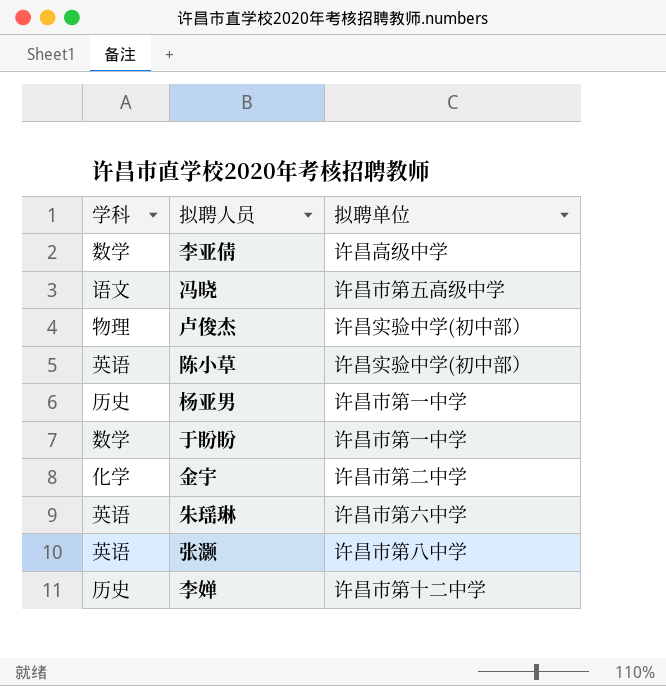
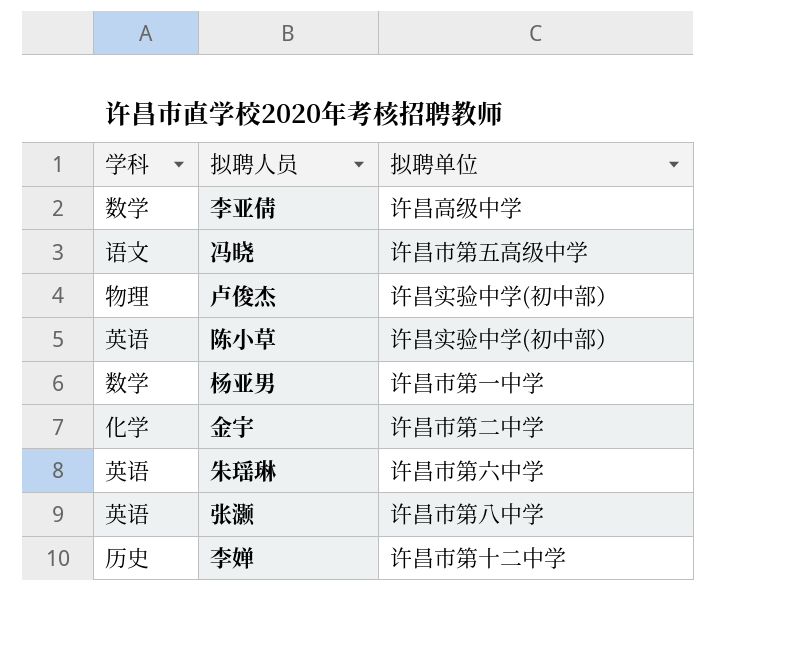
row 于盼盼: 数学 | 许昌市第一中学 -> none
杨亚男 | 学科: 历史 -> 数学

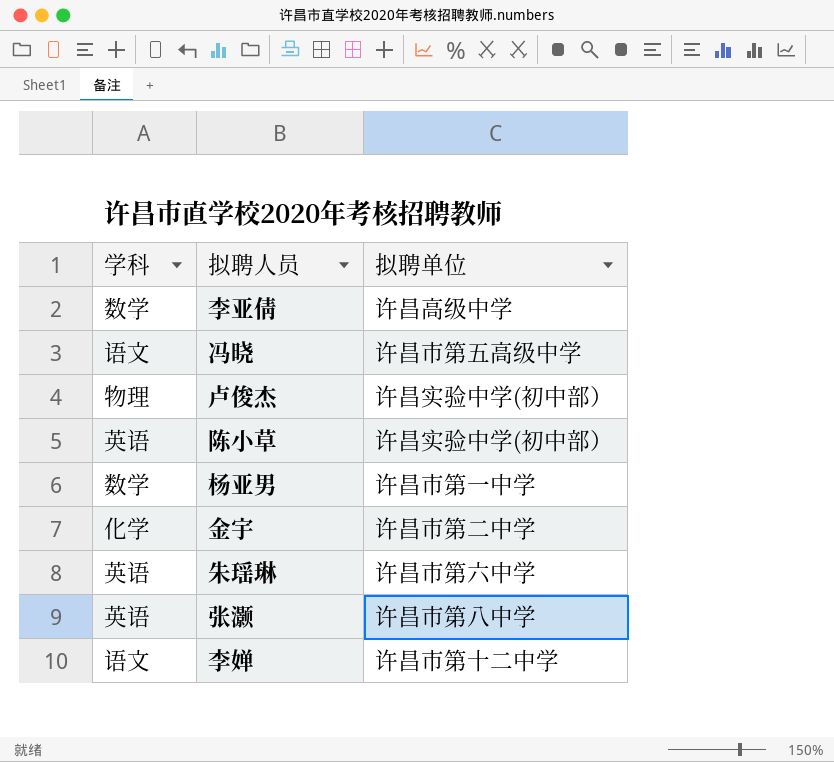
李婵 | 学科: 历史 -> 语文

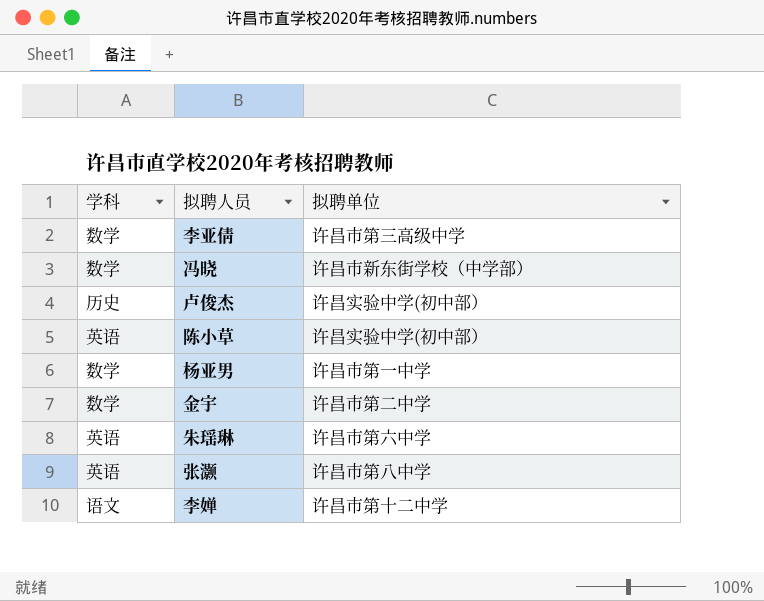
李亚倩 | 拟聘单位: 许昌高级中学 -> 许昌市第三高级中学
冯晓 | 学科: 语文 -> 数学
冯晓 | 拟聘单位: 许昌市第五高级中学 -> 许昌市新东街学校（中学部）
卢俊杰 | 学科: 物理 -> 历史
金宇 | 学科: 化学 -> 数学

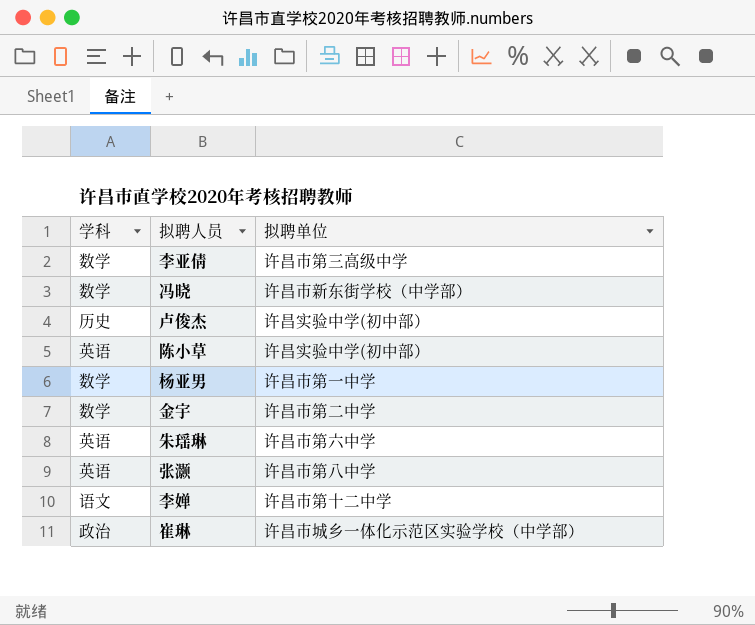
row 崔琳: none -> 政治 | 许昌市城乡一体化示范区实验学校（中学部）

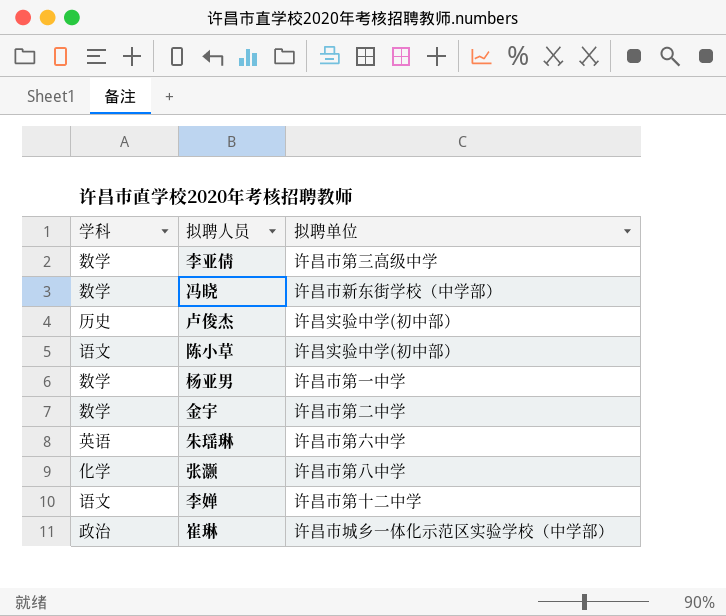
陈小草 | 学科: 英语 -> 语文
张灏 | 学科: 英语 -> 化学

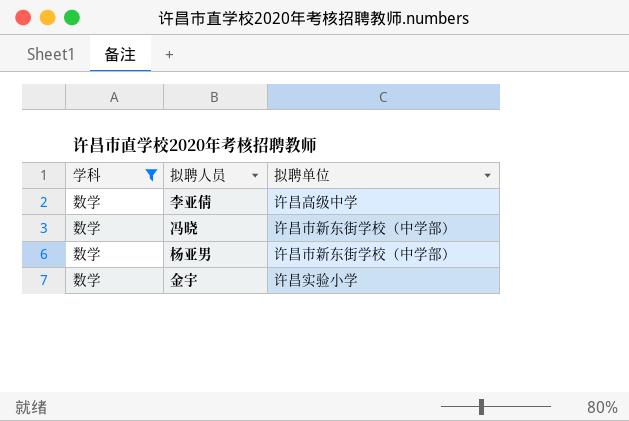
filter: none -> 学科 = 数学
李亚倩 | 拟聘单位: 许昌市第三高级中学 -> 许昌高级中学
杨亚男 | 拟聘单位: 许昌市第一中学 -> 许昌市新东街学校（中学部）
金宇 | 拟聘单位: 许昌市第二中学 -> 许昌实验小学

